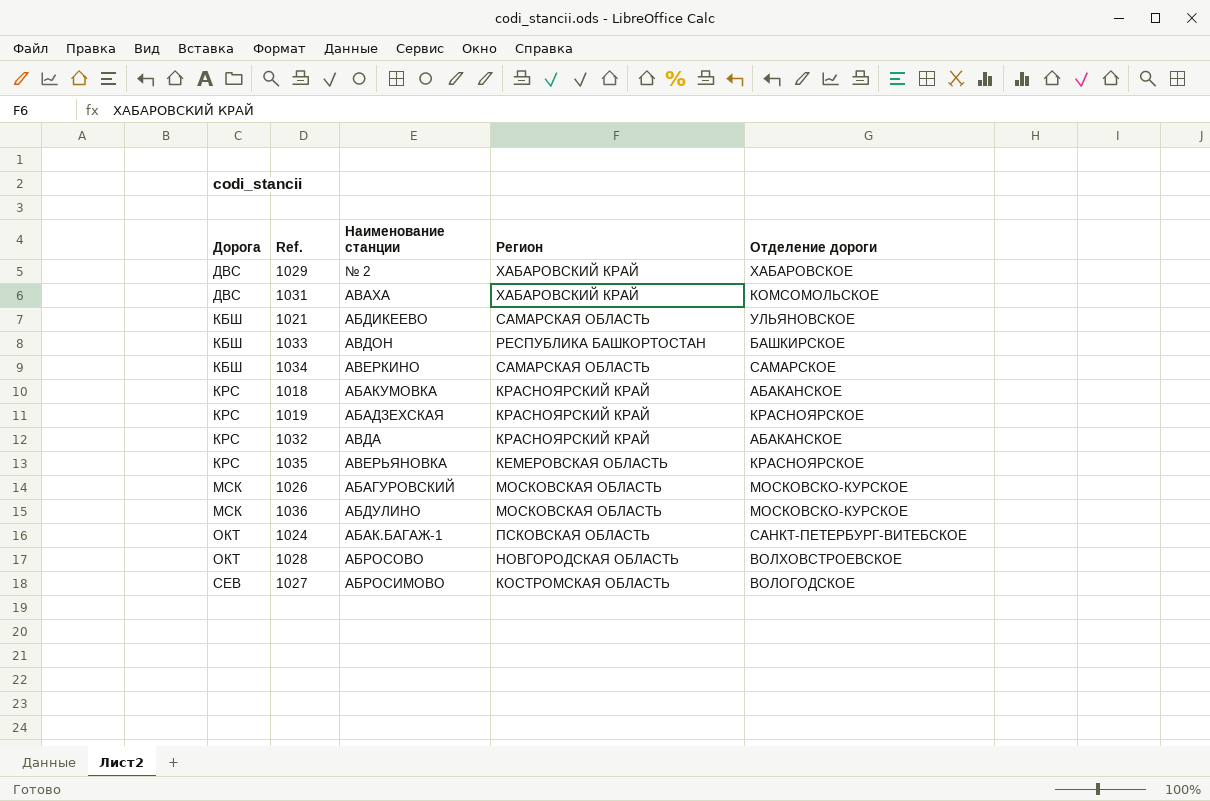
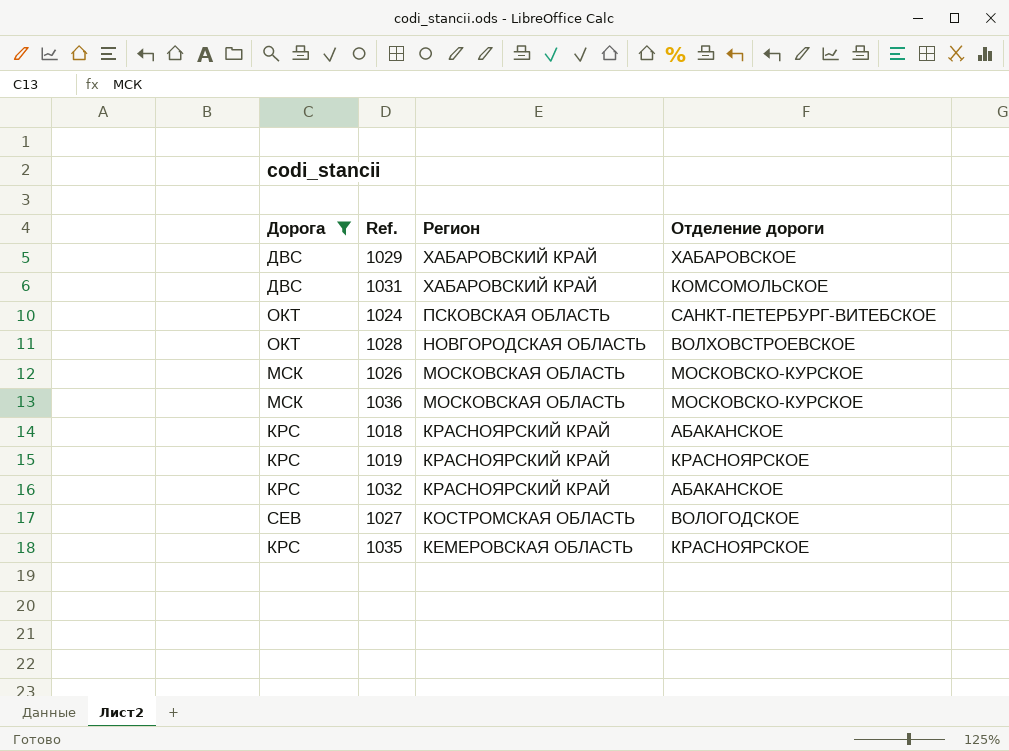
filter: none -> Дорога != КБШ
row order: Дорога ascending -> Регион descending
column Наименование станции | position: 3 -> none

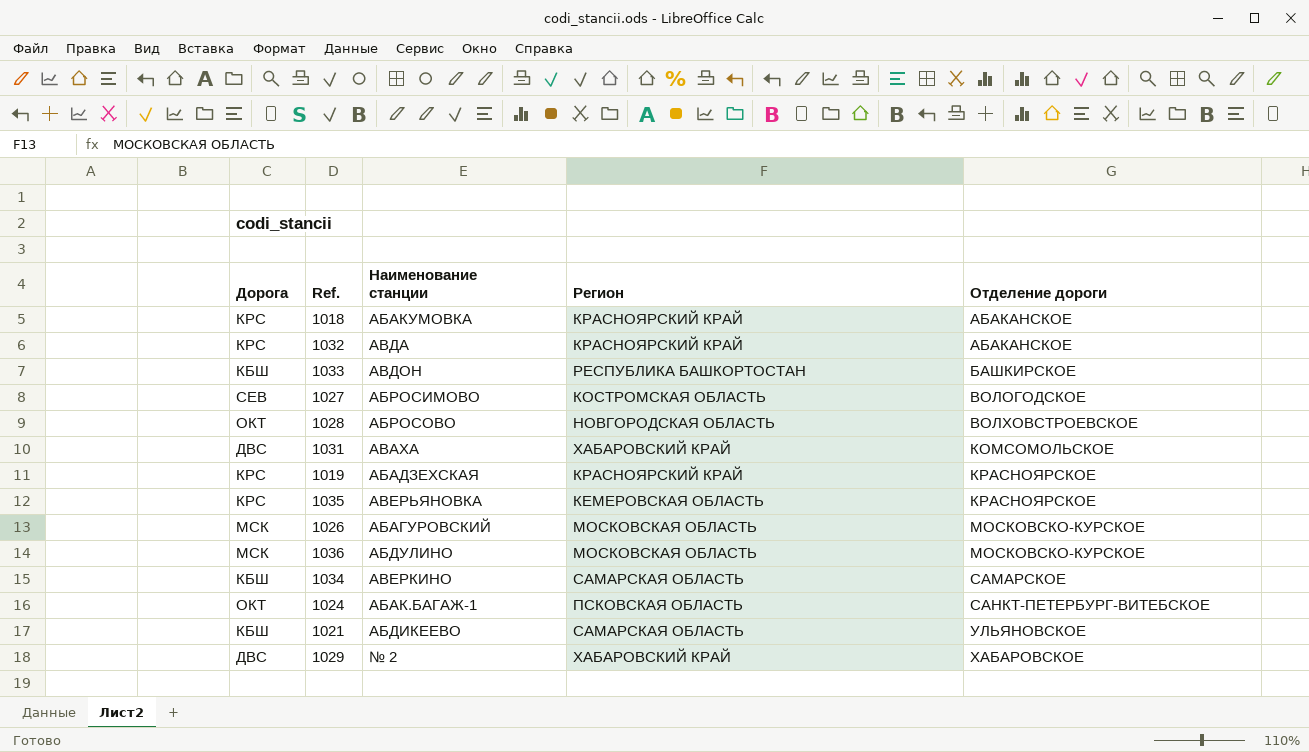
filter: Дорога != КБШ -> none
row order: Регион descending -> Отделение дороги ascending
column Наименование станции | position: none -> 3

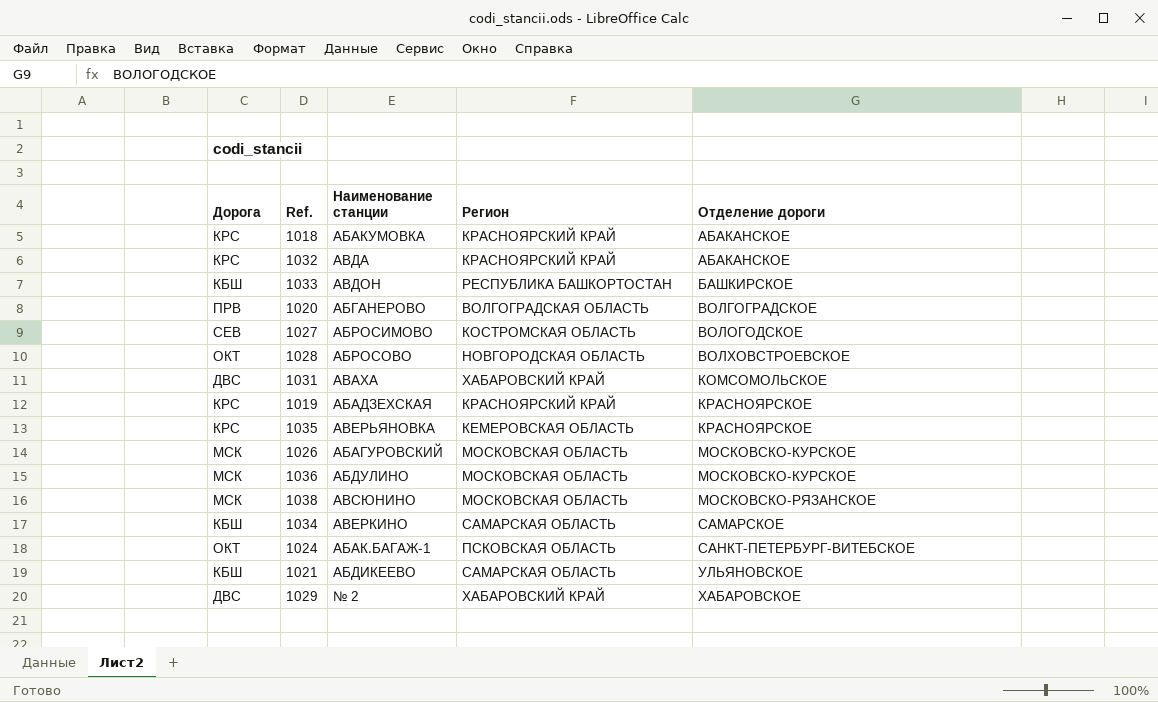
row 1020: none -> ПРВ | АБГАНЕРОВО | ВОЛГОГРАДСКАЯ ОБЛАСТЬ | ВОЛГОГРАДСКОЕ
row 1038: none -> МСК | АВСЮНИНО | МОСКОВСКАЯ ОБЛАСТЬ | МОСКОВСКО-РЯЗАНСКОЕ

